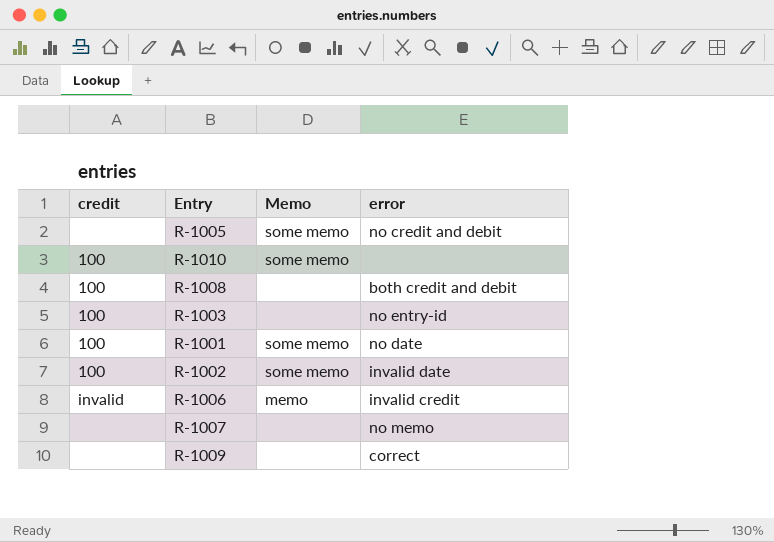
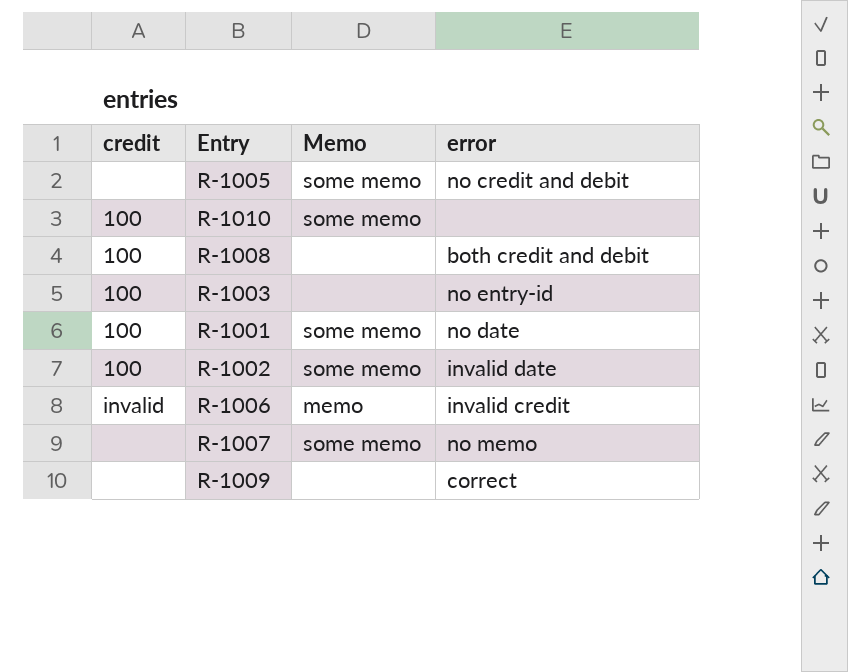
R-1007 | Memo: none -> some memo

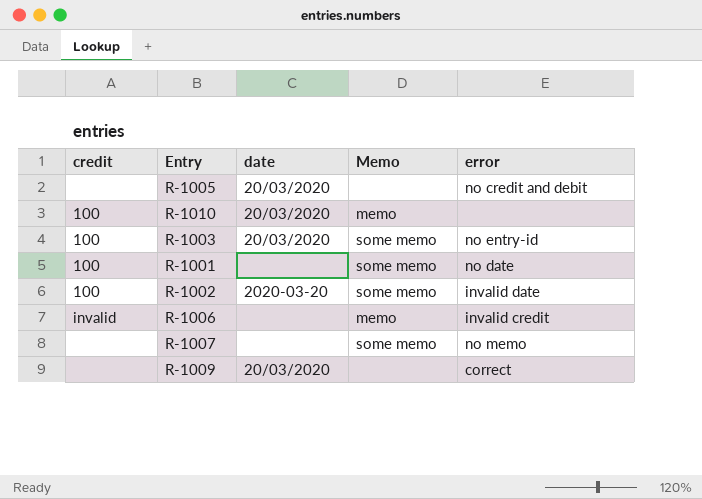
column date | position: none -> 3
row R-1008: 100 | none | both credit and debit -> none
R-1005 | Memo: some memo -> none
R-1010 | Memo: some memo -> memo
R-1003 | Memo: none -> some memo

